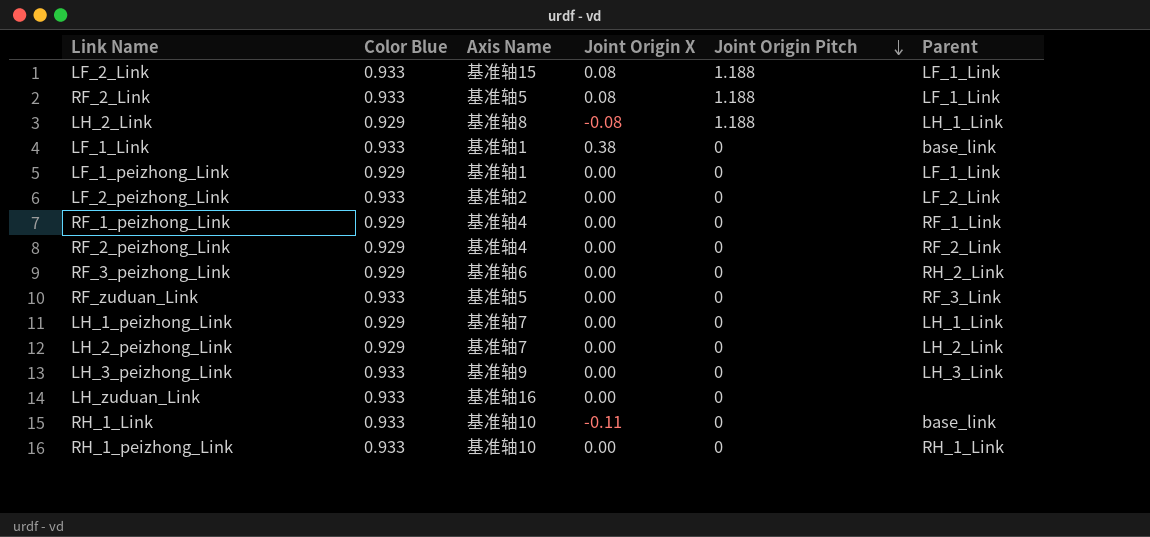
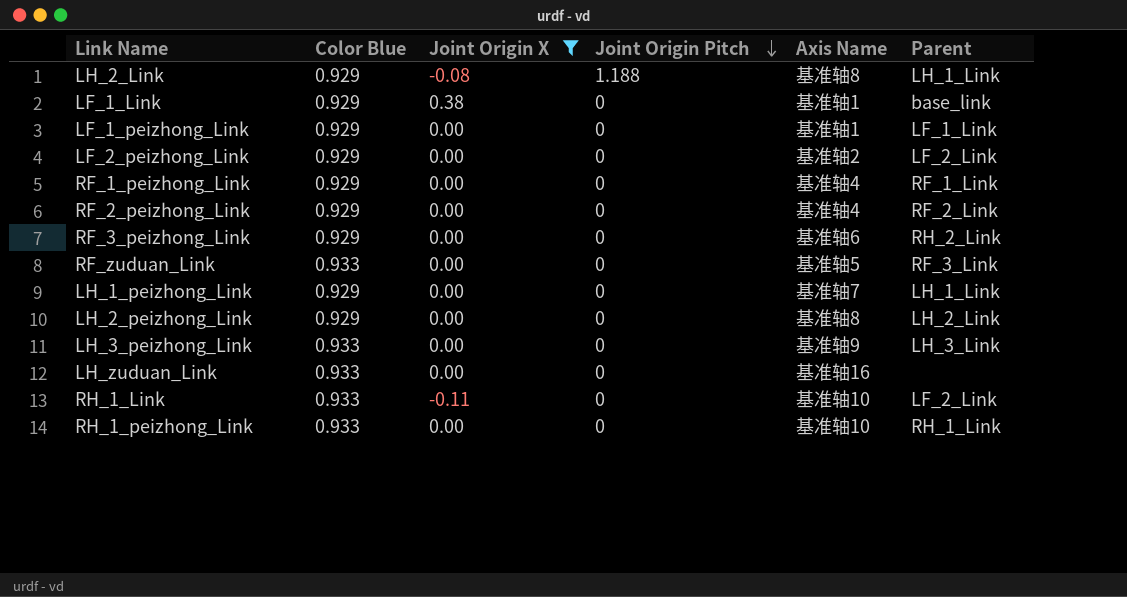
filter: none -> Joint Origin X != 0.08
column Axis Name | position: 3 -> 5
LF_1_Link | Color Blue: 0.933 -> 0.929
LF_2_peizhong_Link | Color Blue: 0.933 -> 0.929
LH_2_peizhong_Link | Axis Name: 基准轴7 -> 基准轴8
RH_1_Link | Parent: base_link -> LF_2_Link

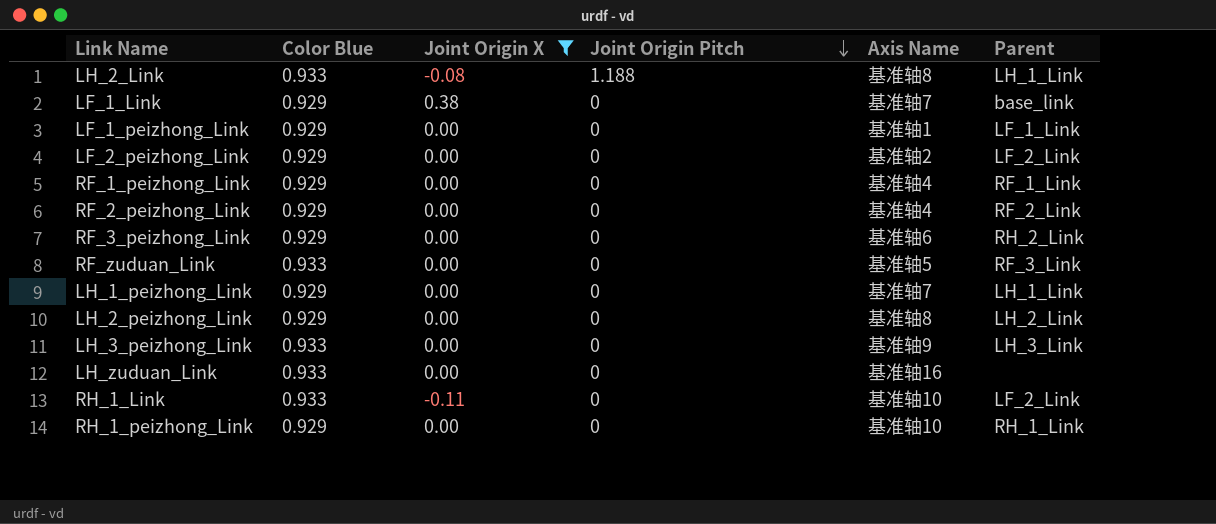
LH_2_Link | Color Blue: 0.929 -> 0.933
LF_1_Link | Axis Name: 基准轴1 -> 基准轴7
RH_1_peizhong_Link | Color Blue: 0.933 -> 0.929

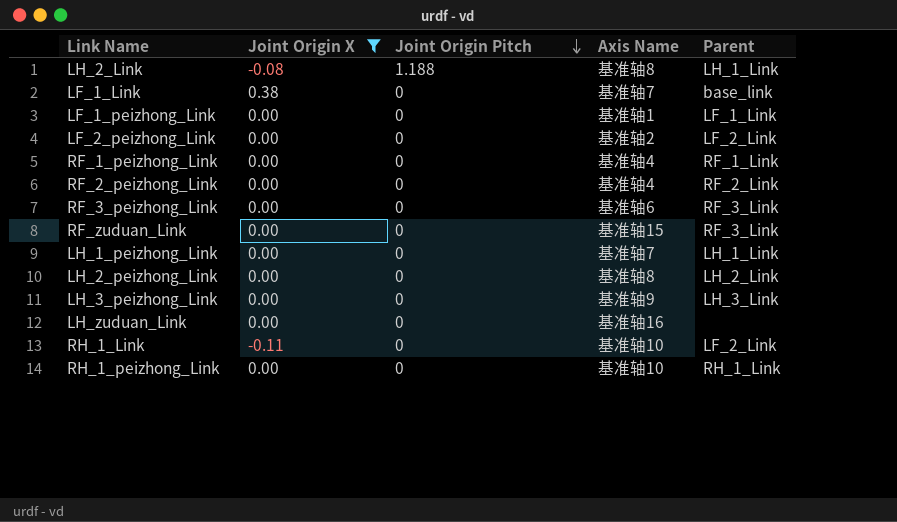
column Color Blue | position: 2 -> none
RF_3_peizhong_Link | Parent: RH_2_Link -> RF_3_Link
RF_zuduan_Link | Axis Name: 基准轴5 -> 基准轴15

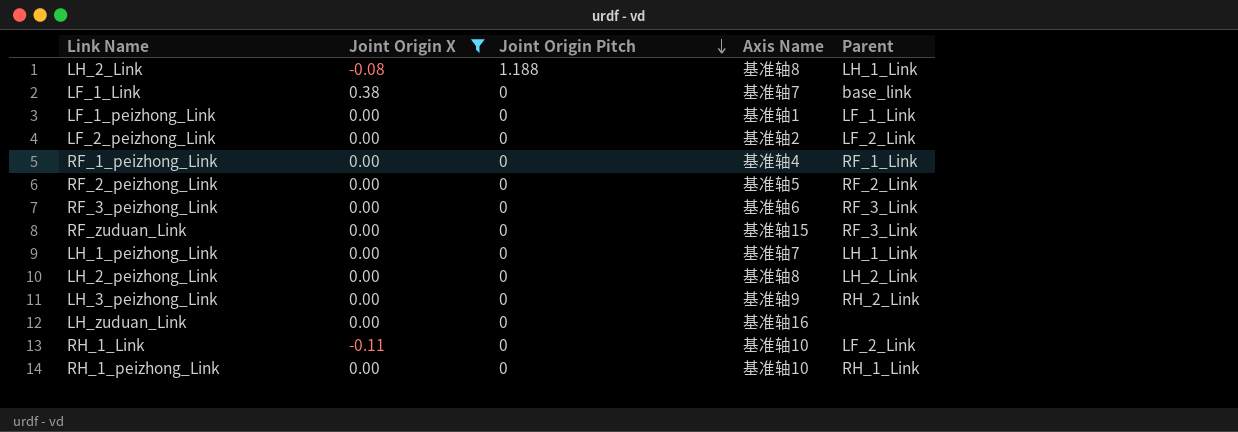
RF_2_peizhong_Link | Axis Name: 基准轴4 -> 基准轴5
LH_3_peizhong_Link | Parent: LH_3_Link -> RH_2_Link

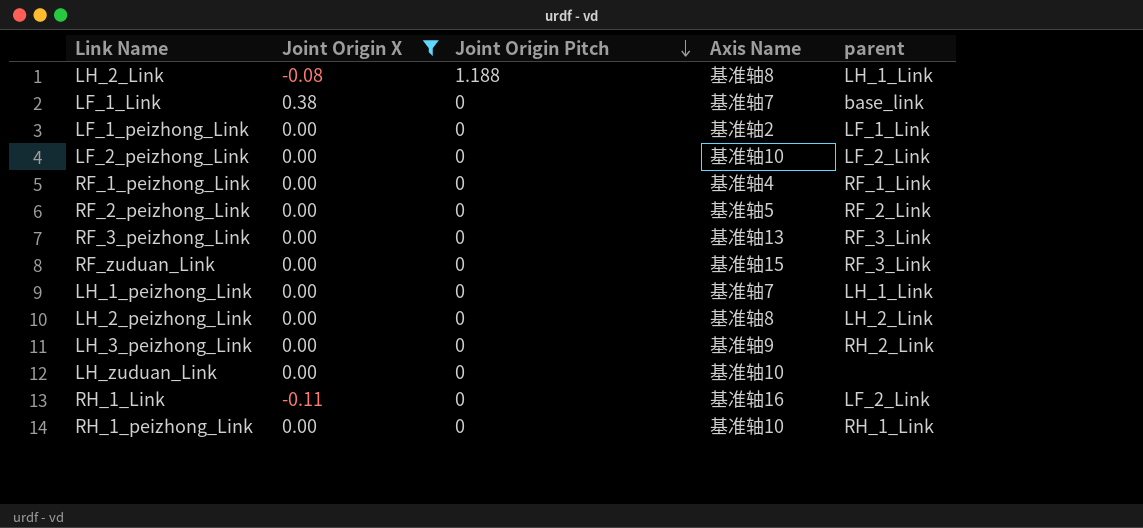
column name: Parent -> parent
LF_1_peizhong_Link | Axis Name: 基准轴1 -> 基准轴2
LF_2_peizhong_Link | Axis Name: 基准轴2 -> 基准轴10
RF_3_peizhong_Link | Axis Name: 基准轴6 -> 基准轴13
LH_zuduan_Link | Axis Name: 基准轴16 -> 基准轴10
RH_1_Link | Axis Name: 基准轴10 -> 基准轴16

